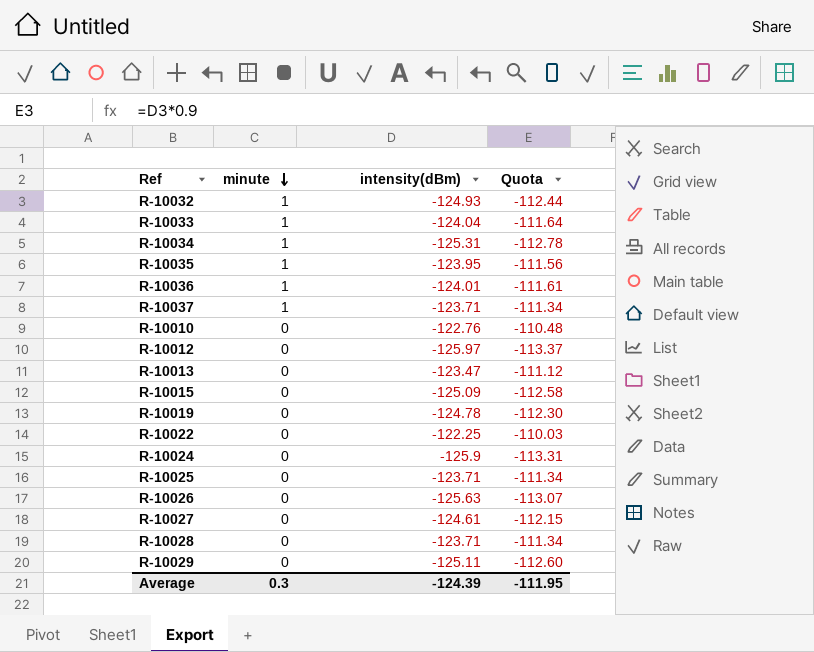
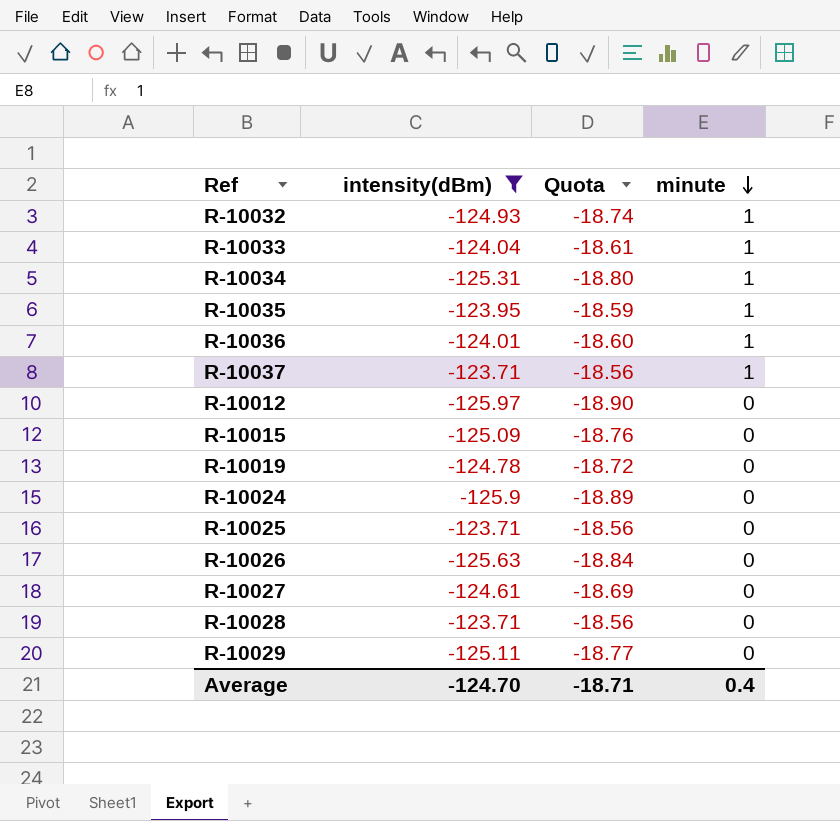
filter: none -> intensity(dBm) <= -123.71
column Quota | formula: [intensity(dBm)] * 0.9 -> [intensity(dBm)] * 0.15
column minute | position: 2 -> 4
Average | intensity(dBm): -124.39 -> -124.70
Average | Quota: -111.95 -> -18.71
Average | minute: 0.3 -> 0.4

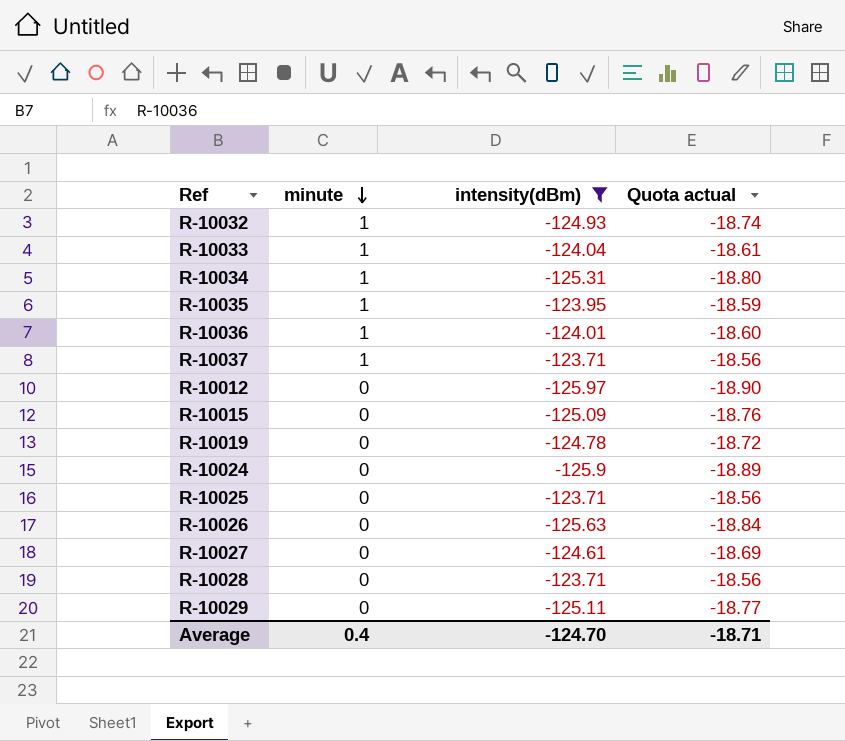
column minute | position: 4 -> 2
column name: Quota -> Quota actual

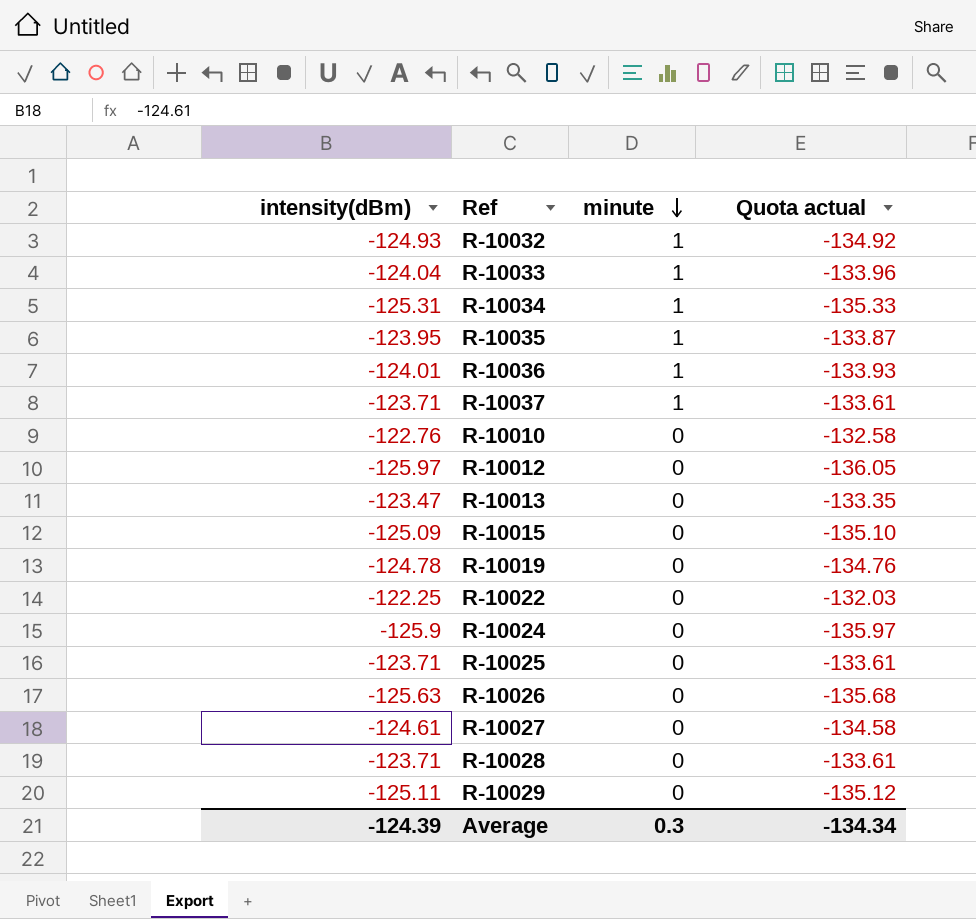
filter: intensity(dBm) <= -123.71 -> none
column intensity(dBm) | position: 3 -> 1
column Quota actual | formula: [intensity(dBm)] * 0.15 -> [intensity(dBm)] * 1.08
Average | intensity(dBm): -124.70 -> -124.39
Average | minute: 0.4 -> 0.3
Average | Quota actual: -18.71 -> -134.34

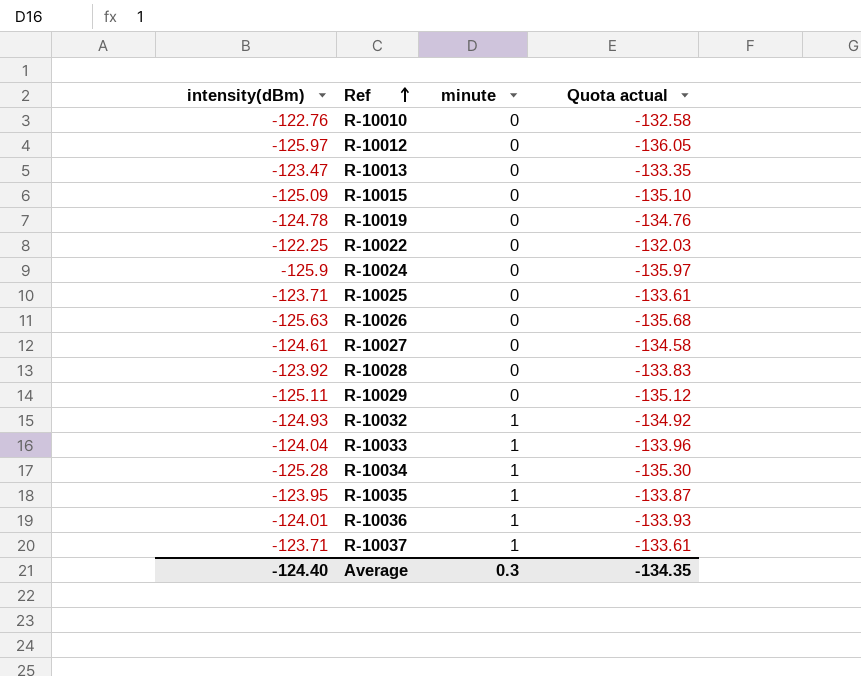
row order: minute descending -> Ref ascending
R-10028 | intensity(dBm): -123.71 -> -123.92
R-10028 | Quota actual: -133.61 -> -133.83
R-10034 | intensity(dBm): -125.31 -> -125.28
R-10034 | Quota actual: -135.33 -> -135.30
Average | intensity(dBm): -124.39 -> -124.40
Average | Quota actual: -134.34 -> -134.35

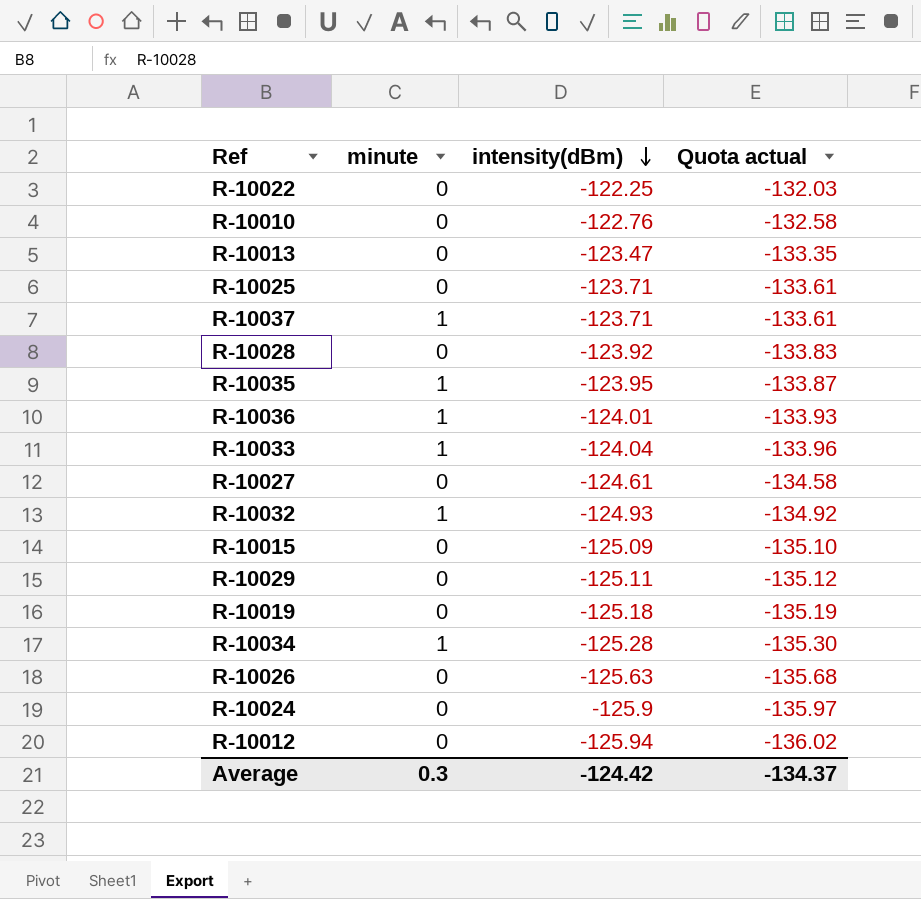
row order: Ref ascending -> intensity(dBm) descending
column intensity(dBm) | position: 1 -> 3
R-10019 | intensity(dBm): -124.78 -> -125.18
R-10019 | Quota actual: -134.76 -> -135.19
R-10012 | intensity(dBm): -125.97 -> -125.94
R-10012 | Quota actual: -136.05 -> -136.02
Average | intensity(dBm): -124.40 -> -124.42
Average | Quota actual: -134.35 -> -134.37

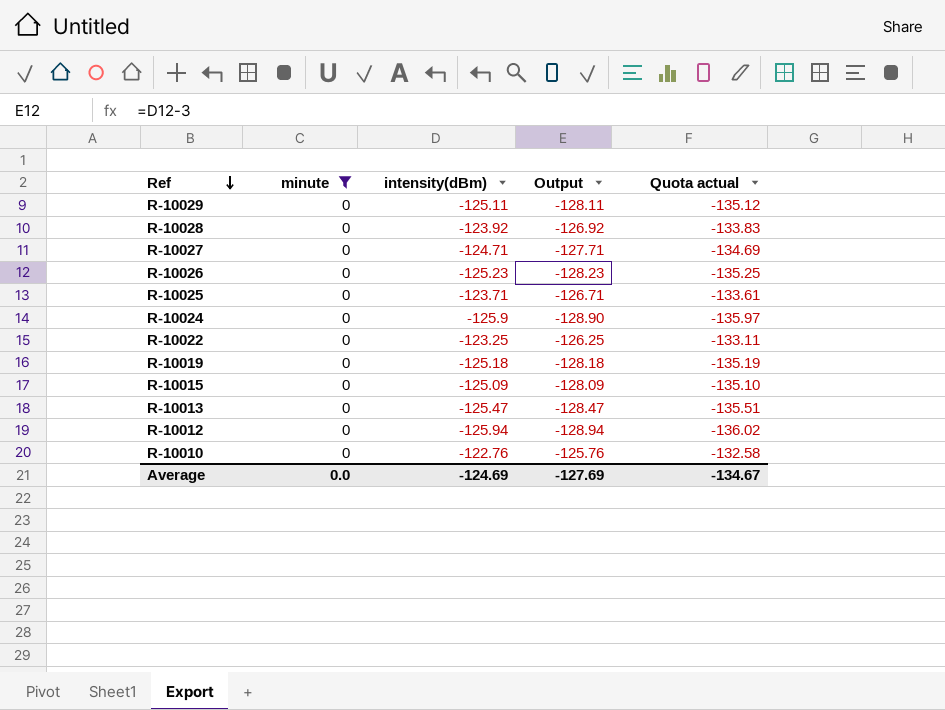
filter: none -> minute = 0
row order: intensity(dBm) descending -> Ref descending
column Output | formula: none -> [intensity(dBm)] - 3
R-10027 | intensity(dBm): -124.61 -> -124.71
R-10027 | Quota actual: -134.58 -> -134.69
R-10026 | intensity(dBm): -125.63 -> -125.23
R-10026 | Quota actual: -135.68 -> -135.25
R-10022 | intensity(dBm): -122.25 -> -123.25
R-10022 | Quota actual: -132.03 -> -133.11
R-10013 | intensity(dBm): -123.47 -> -125.47
R-10013 | Quota actual: -133.35 -> -135.51
Average | minute: 0.3 -> 0.0
Average | intensity(dBm): -124.42 -> -124.69
Average | Quota actual: -134.37 -> -134.67

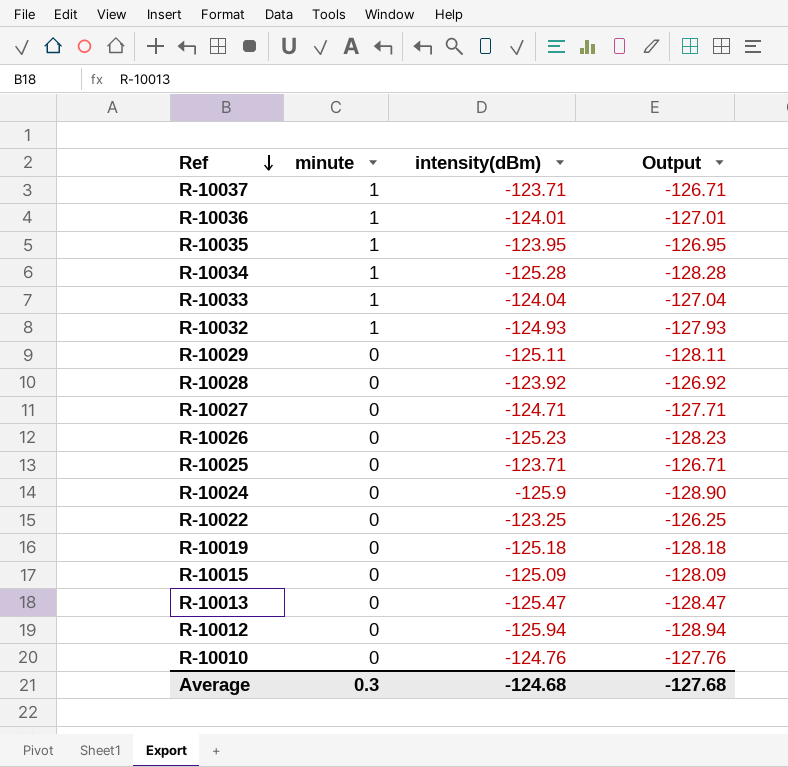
filter: minute = 0 -> none
column Quota actual | formula: [intensity(dBm)] * 1.08 -> none
R-10010 | intensity(dBm): -122.76 -> -124.76
R-10010 | Output: -125.76 -> -127.76
Average | minute: 0.0 -> 0.3
Average | intensity(dBm): -124.69 -> -124.68
Average | Output: -127.69 -> -127.68

